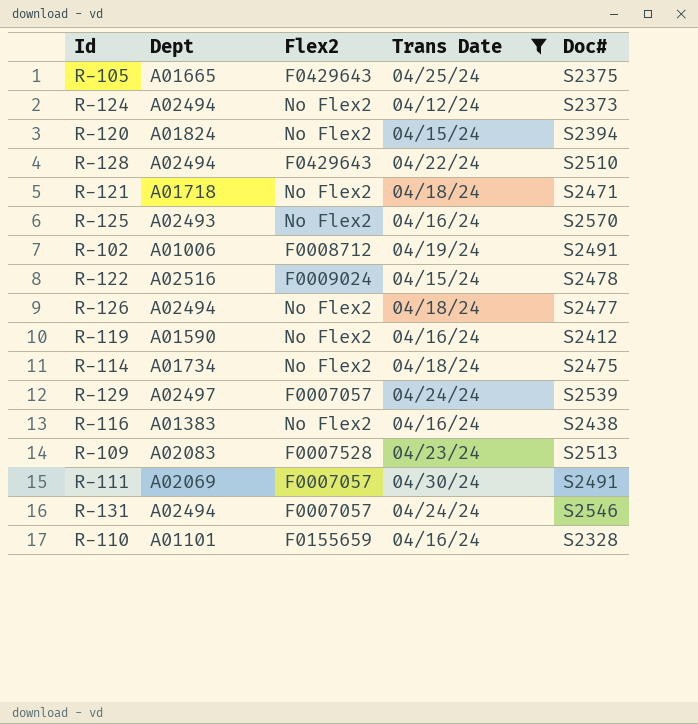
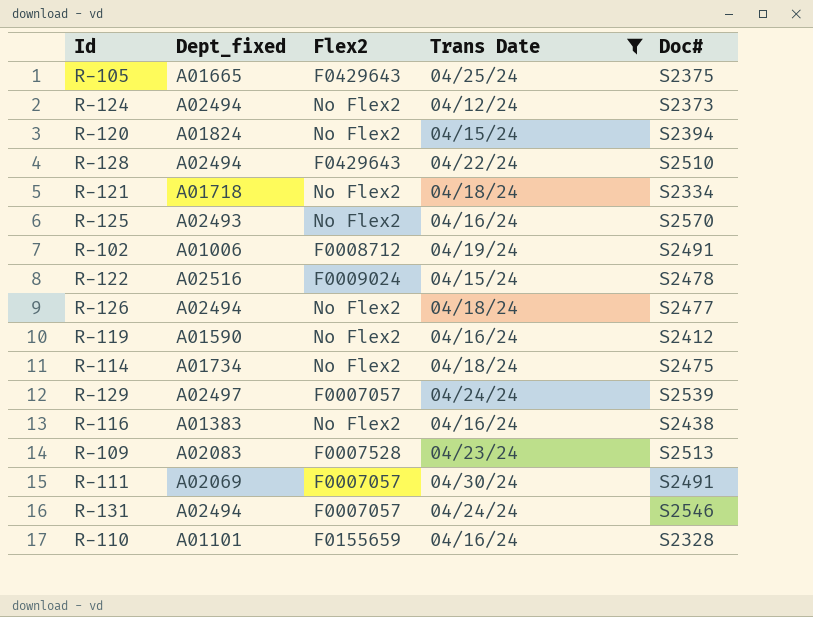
column name: Dept -> Dept_fixed
R-121 | Doc#: S2471 -> S2334

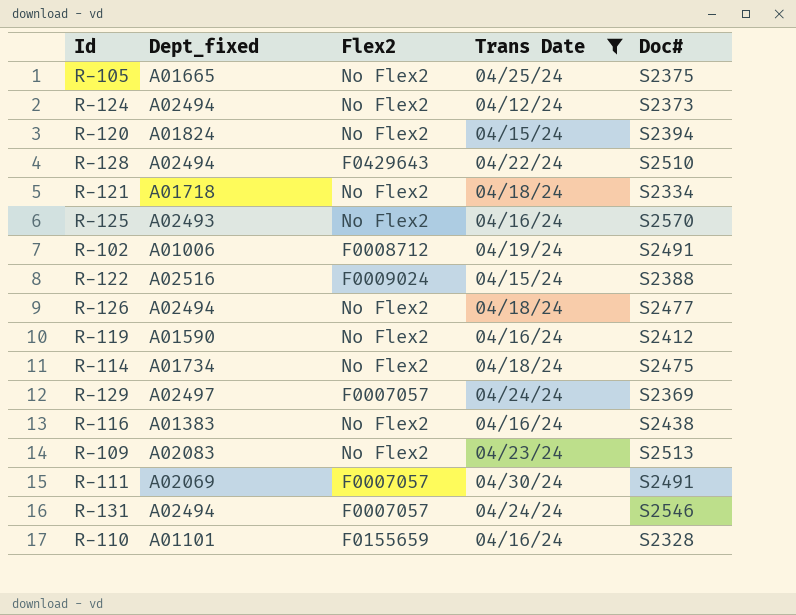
R-105 | Flex2: F0429643 -> No Flex2
R-122 | Doc#: S2478 -> S2388
R-129 | Doc#: S2539 -> S2369
R-109 | Flex2: F0007528 -> No Flex2

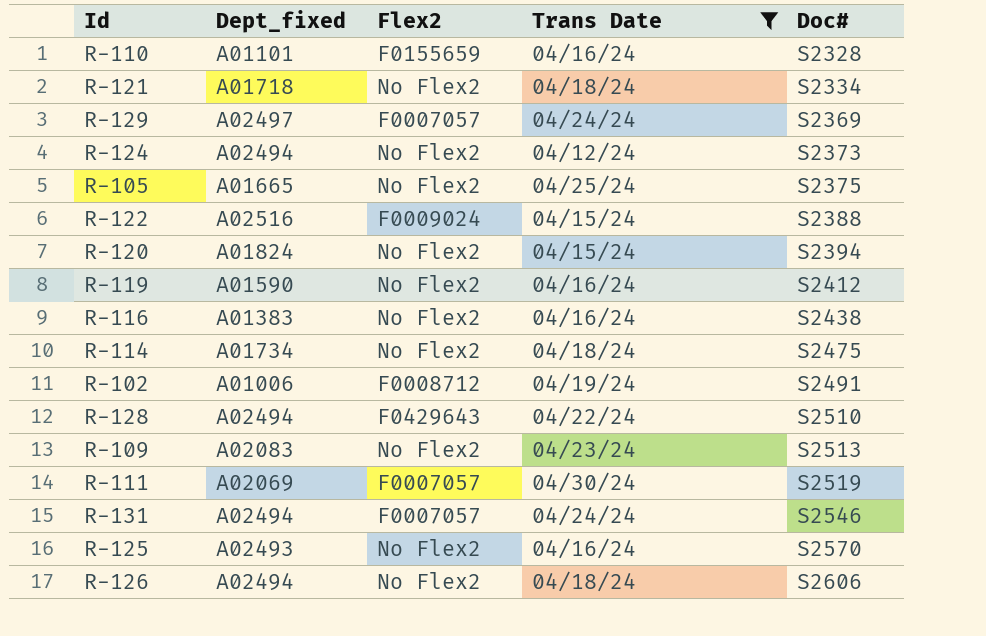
row order: none -> Doc# ascending
R-111 | Doc#: S2491 -> S2519
R-126 | Doc#: S2477 -> S2606

